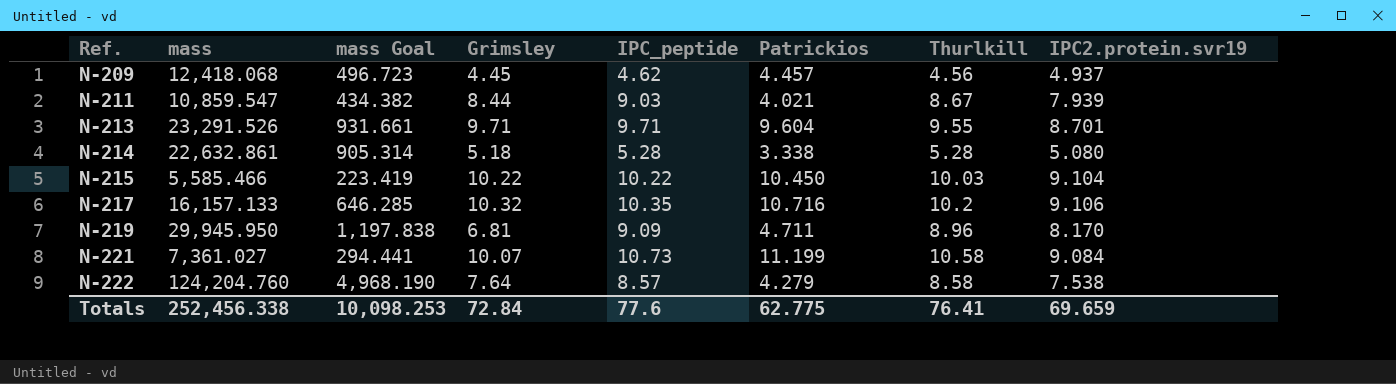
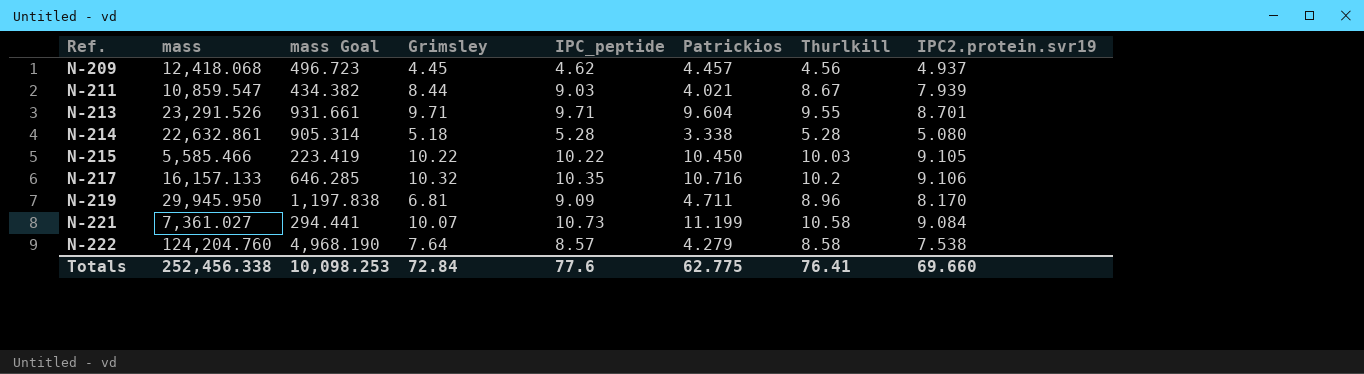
N-215 | IPC2.protein.svr19: 9.104 -> 9.105
Totals | IPC2.protein.svr19: 69.659 -> 69.660

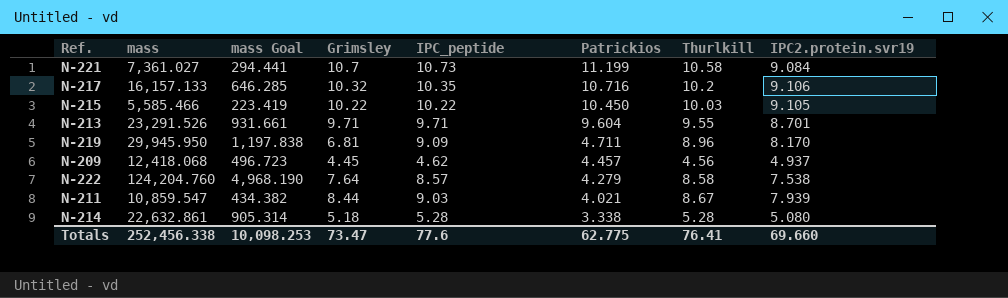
row order: Ref. ascending -> Patrickios descending
N-221 | Grimsley: 10.07 -> 10.7
Totals | Grimsley: 72.84 -> 73.47

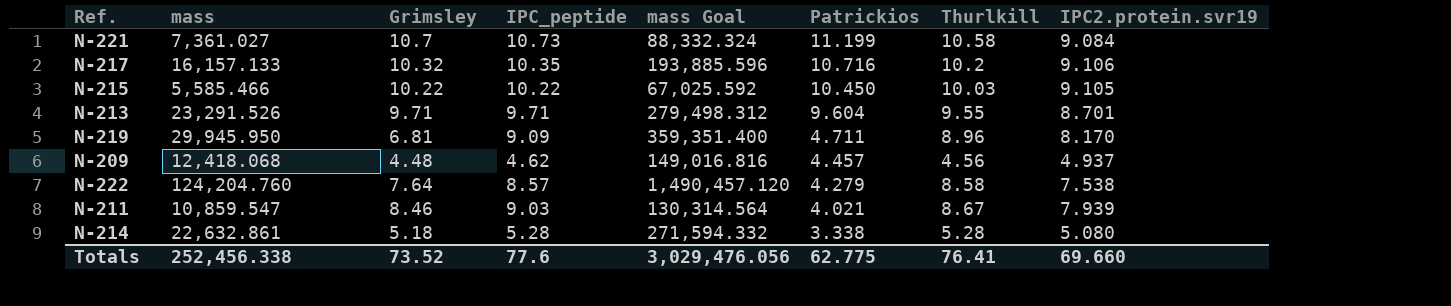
column mass Goal | formula: [mass] * 0.04 -> [mass] * 12
column mass Goal | position: 3 -> 5
N-209 | Grimsley: 4.45 -> 4.48
N-211 | Grimsley: 8.44 -> 8.46
Totals | Grimsley: 73.47 -> 73.52
Totals | mass Goal: 10,098.253 -> 3,029,476.056

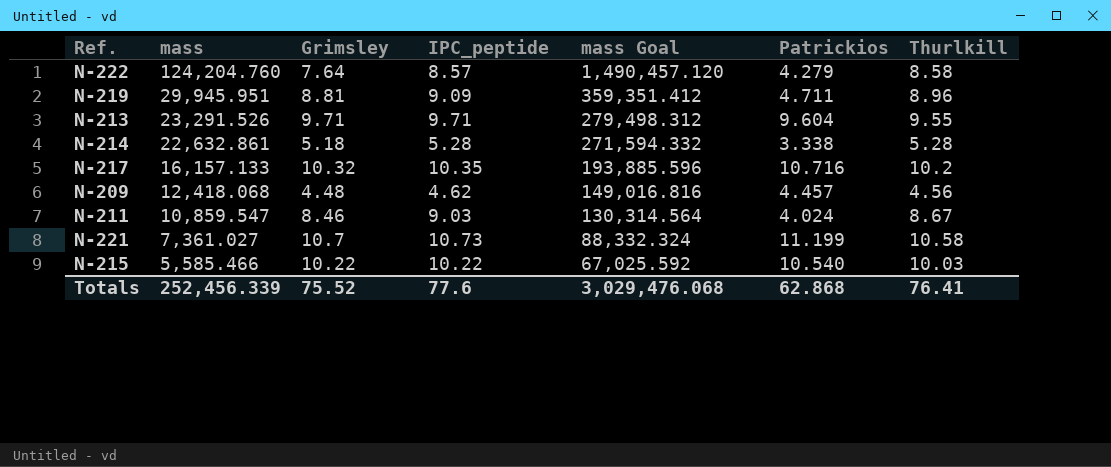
row order: Patrickios descending -> mass descending
column IPC2.protein.svr19 | position: 8 -> none
N-219 | mass: 29,945.950 -> 29,945.951
N-219 | Grimsley: 6.81 -> 8.81
N-219 | mass Goal: 359,351.400 -> 359,351.412
N-211 | Patrickios: 4.021 -> 4.024
N-215 | Patrickios: 10.450 -> 10.540
Totals | mass: 252,456.338 -> 252,456.339
Totals | Grimsley: 73.52 -> 75.52
Totals | mass Goal: 3,029,476.056 -> 3,029,476.068
Totals | Patrickios: 62.775 -> 62.868

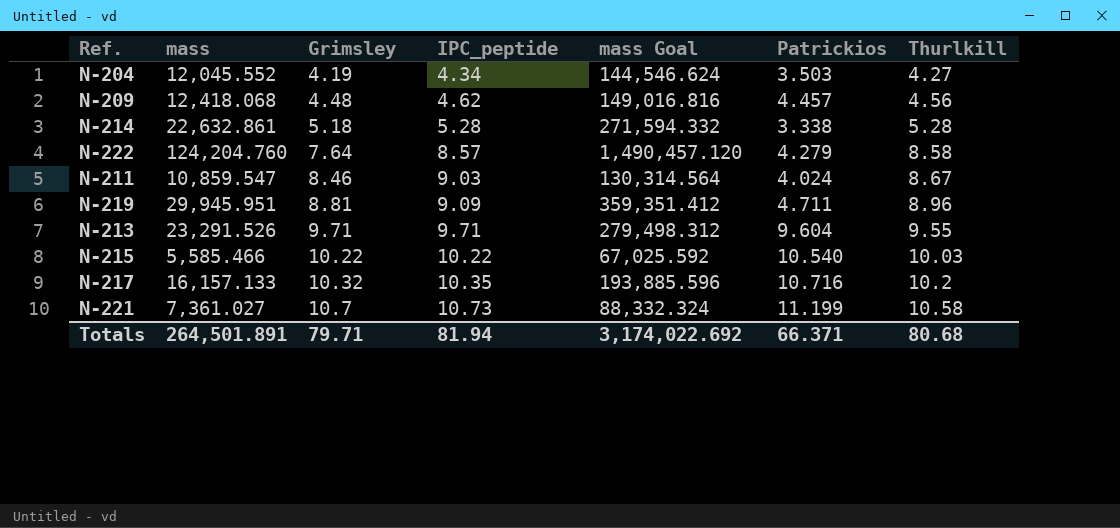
row order: mass descending -> Grimsley ascending
row N-204: none -> 12,045.552 | 4.19 | 4.34 | 144,546.624 | 3.503 | 4.27
Totals | mass: 252,456.339 -> 264,501.891
Totals | Grimsley: 75.52 -> 79.71
Totals | IPC_peptide: 77.6 -> 81.94
Totals | mass Goal: 3,029,476.068 -> 3,174,022.692
Totals | Patrickios: 62.868 -> 66.371
Totals | Thurlkill: 76.41 -> 80.68

